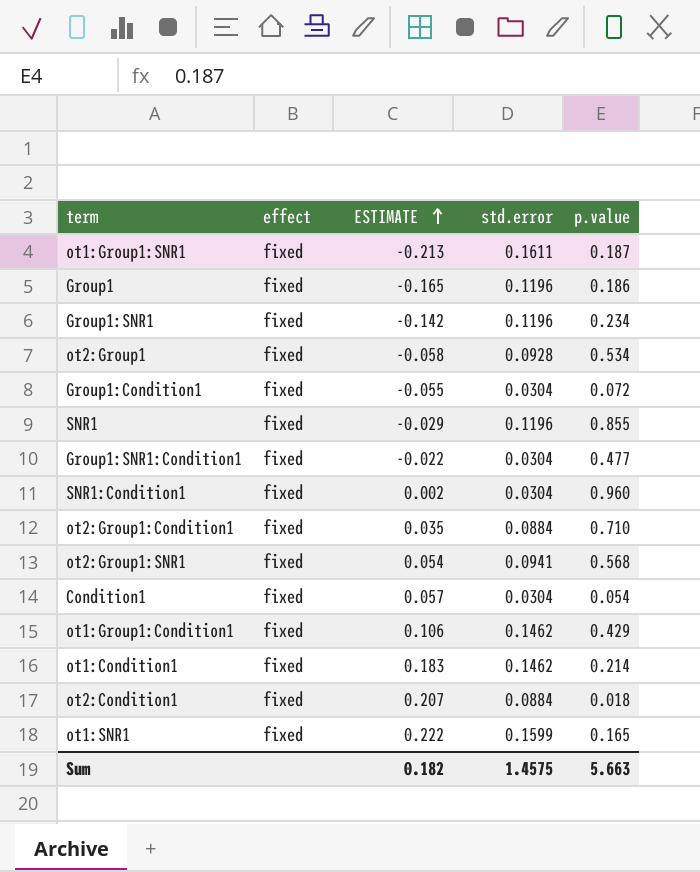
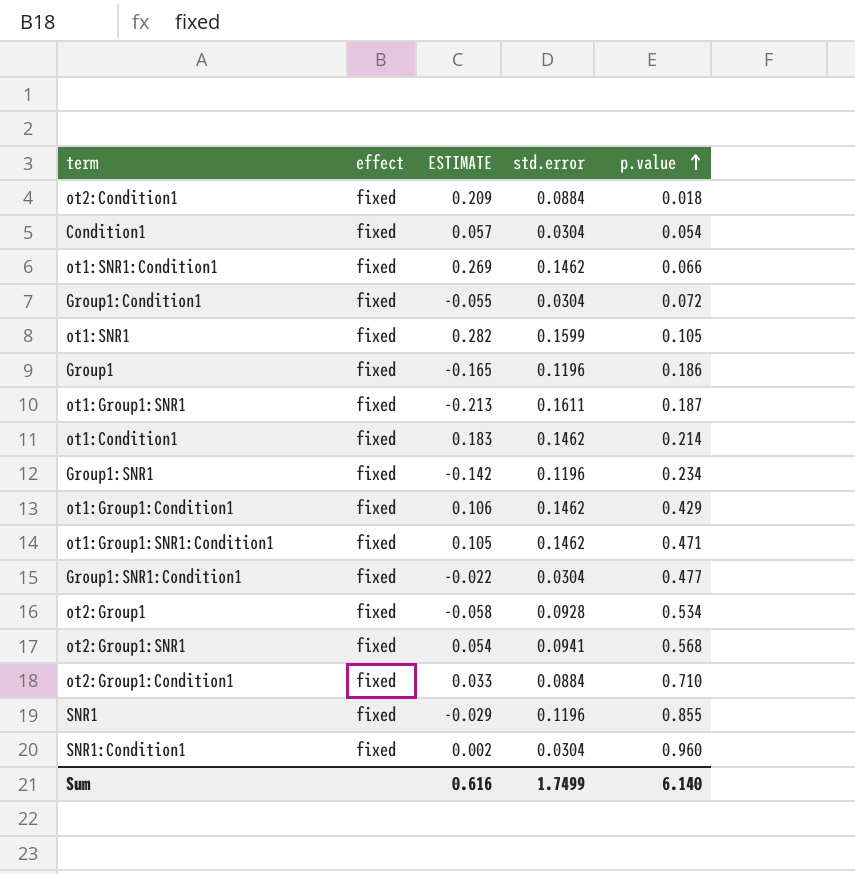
row order: ESTIMATE ascending -> p.value ascending
ot2:Condition1 | ESTIMATE: 0.207 -> 0.209
row ot1:SNR1:Condition1: none -> fixed | 0.269 | 0.1462 | 0.066
ot1:SNR1 | ESTIMATE: 0.222 -> 0.282
ot1:SNR1 | p.value: 0.165 -> 0.105
row ot1:Group1:SNR1:Condition1: none -> fixed | 0.105 | 0.1462 | 0.471
ot2:Group1:Condition1 | ESTIMATE: 0.035 -> 0.033
Sum | ESTIMATE: 0.182 -> 0.616
Sum | std.error: 1.4575 -> 1.7499
Sum | p.value: 5.663 -> 6.140

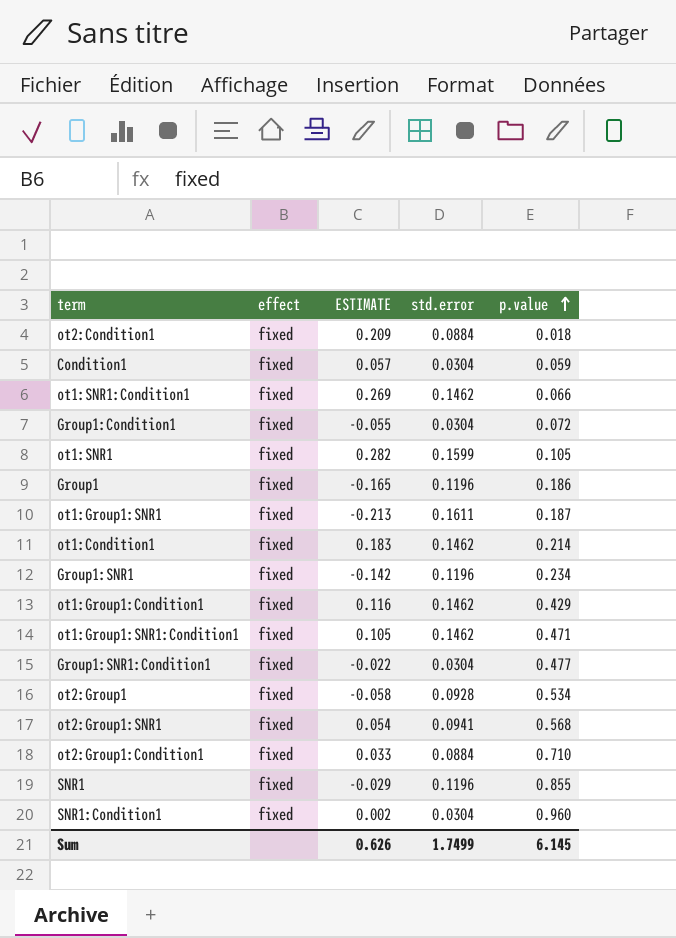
Condition1 | p.value: 0.054 -> 0.059
ot1:Group1:Condition1 | ESTIMATE: 0.106 -> 0.116
Sum | ESTIMATE: 0.616 -> 0.626
Sum | p.value: 6.140 -> 6.145

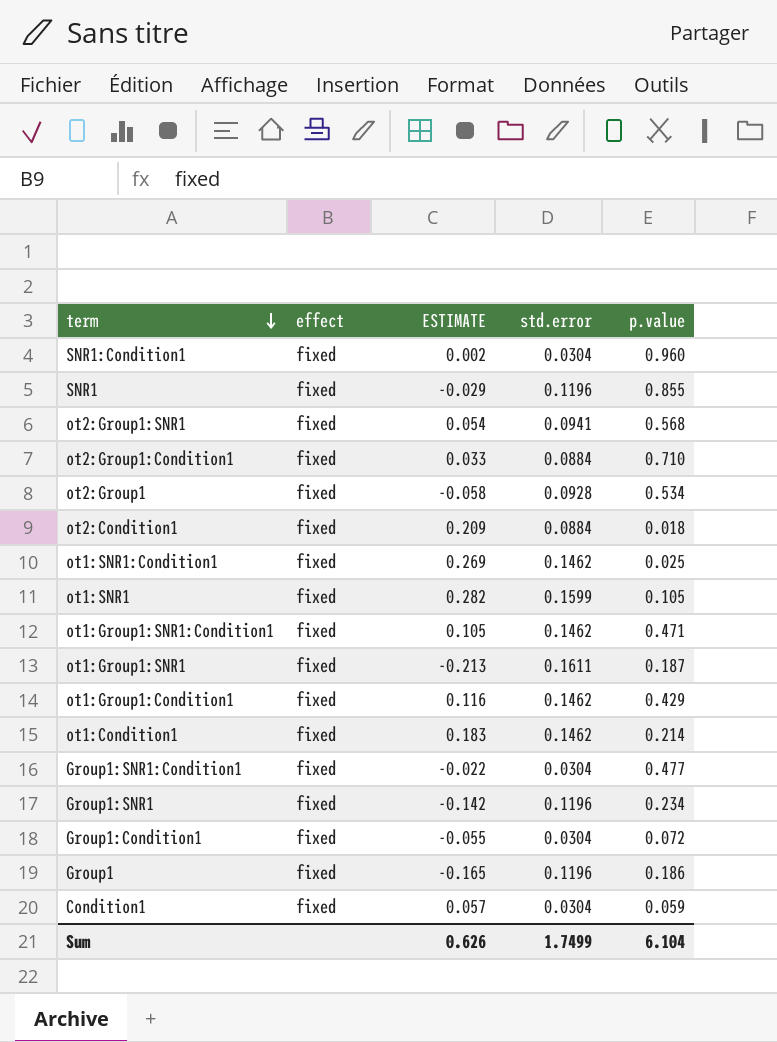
row order: p.value ascending -> term descending
ot1:SNR1:Condition1 | p.value: 0.066 -> 0.025
Sum | p.value: 6.145 -> 6.104

